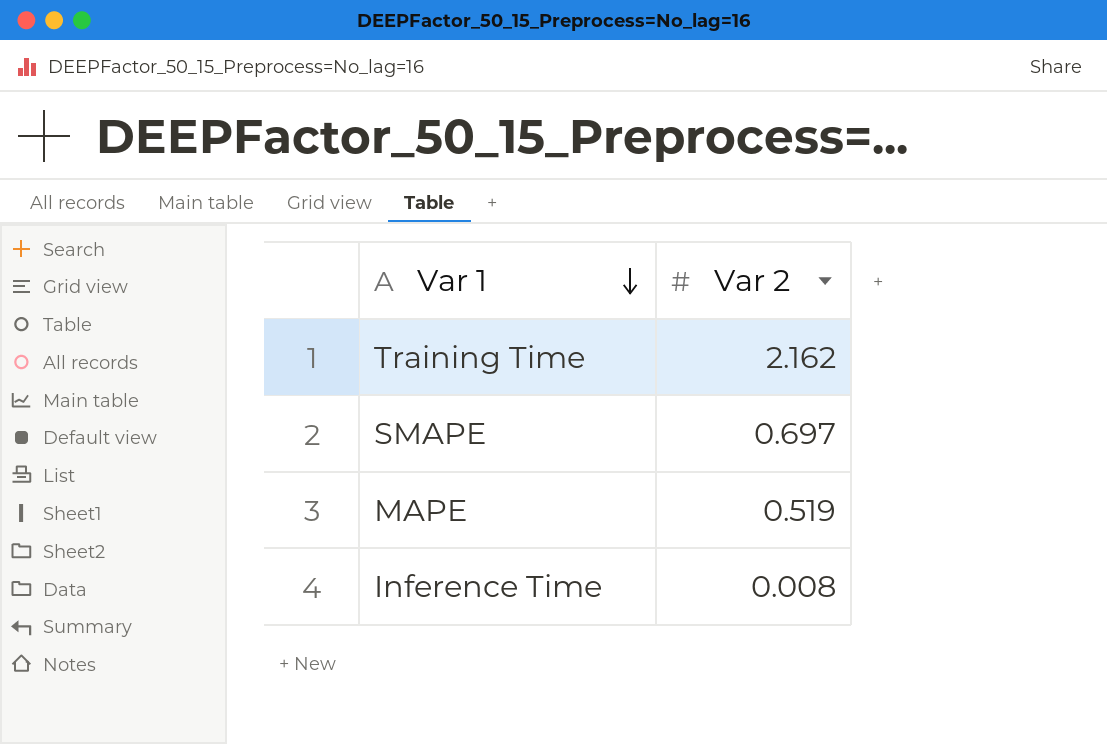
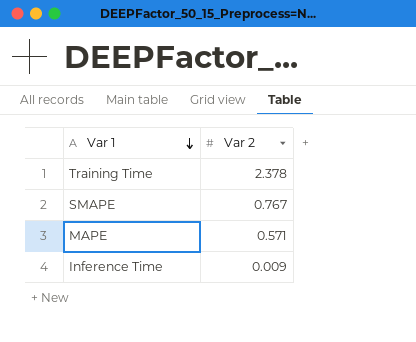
Training Time | Var 2: 2.162 -> 2.378
SMAPE | Var 2: 0.697 -> 0.767
MAPE | Var 2: 0.519 -> 0.571
Inference Time | Var 2: 0.008 -> 0.009

